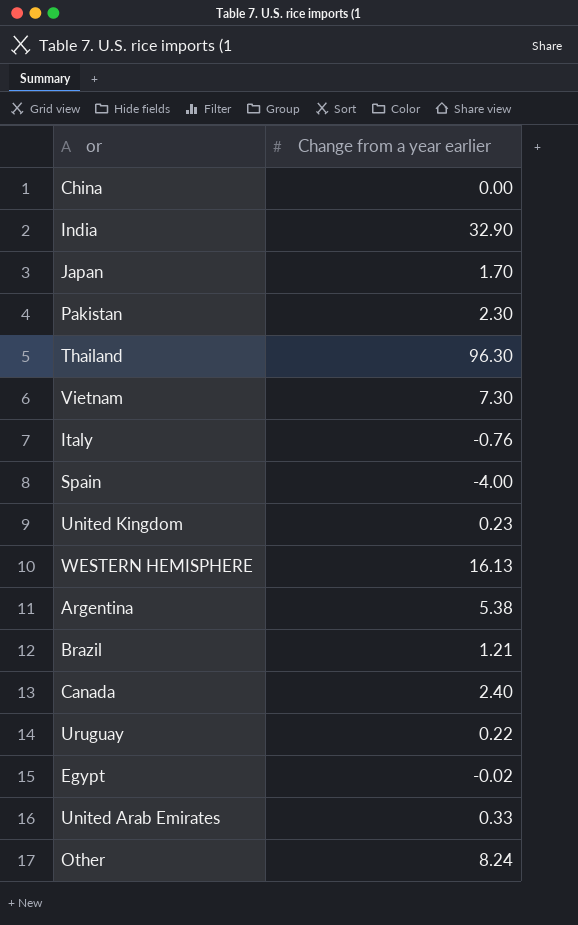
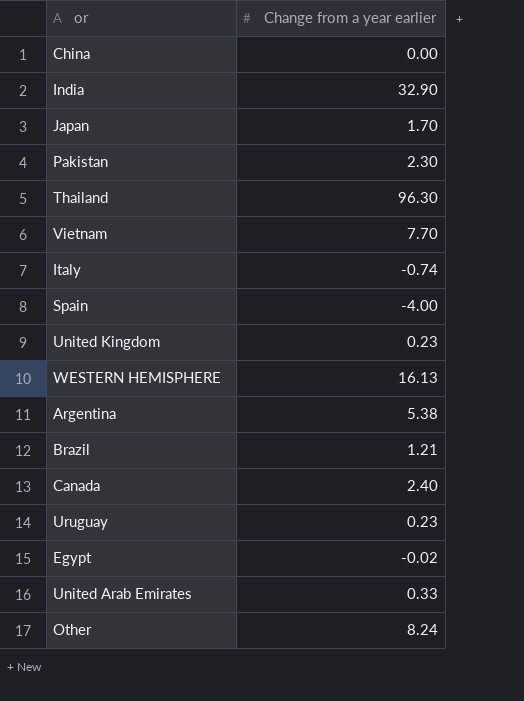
Vietnam | Change from a year earlier: 7.30 -> 7.70
Italy | Change from a year earlier: -0.76 -> -0.74
Uruguay | Change from a year earlier: 0.22 -> 0.23

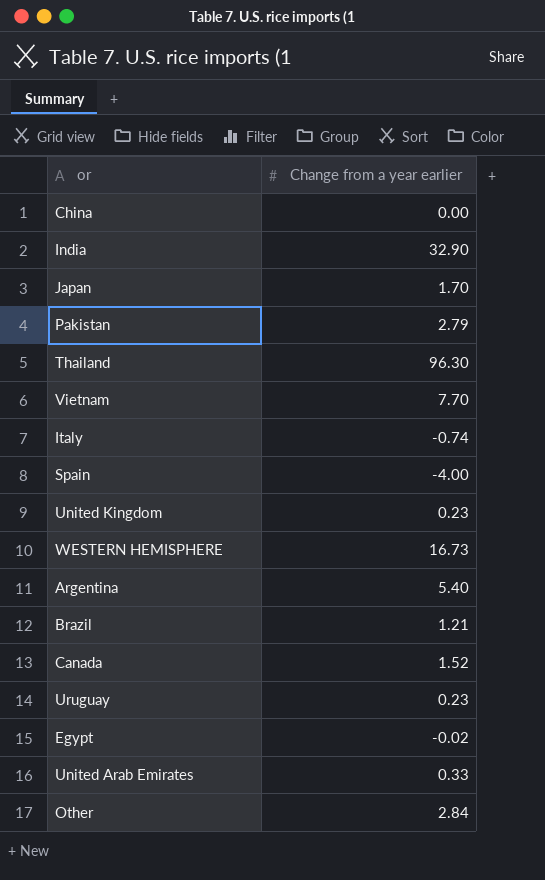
Pakistan | Change from a year earlier: 2.30 -> 2.79
WESTERN HEMISPHERE | Change from a year earlier: 16.13 -> 16.73
Argentina | Change from a year earlier: 5.38 -> 5.40
Canada | Change from a year earlier: 2.40 -> 1.52
Other | Change from a year earlier: 8.24 -> 2.84

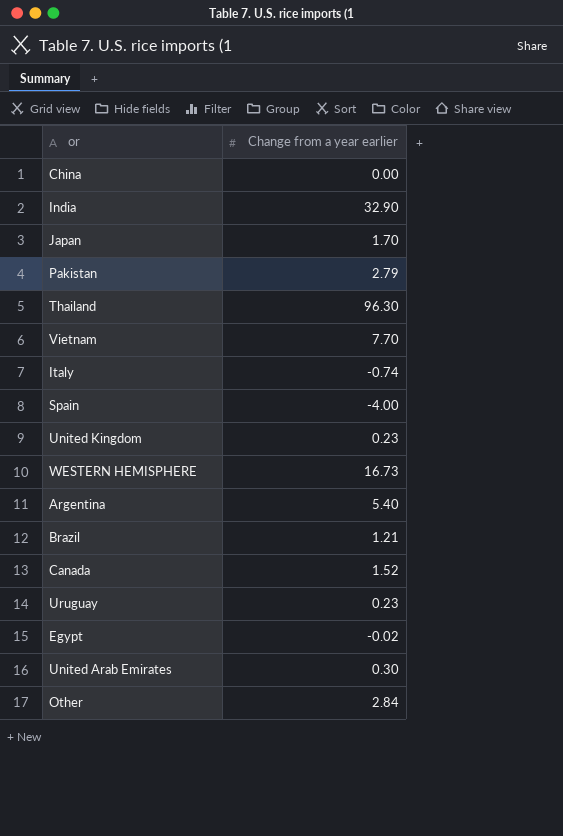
United Arab Emirates | Change from a year earlier: 0.33 -> 0.30

